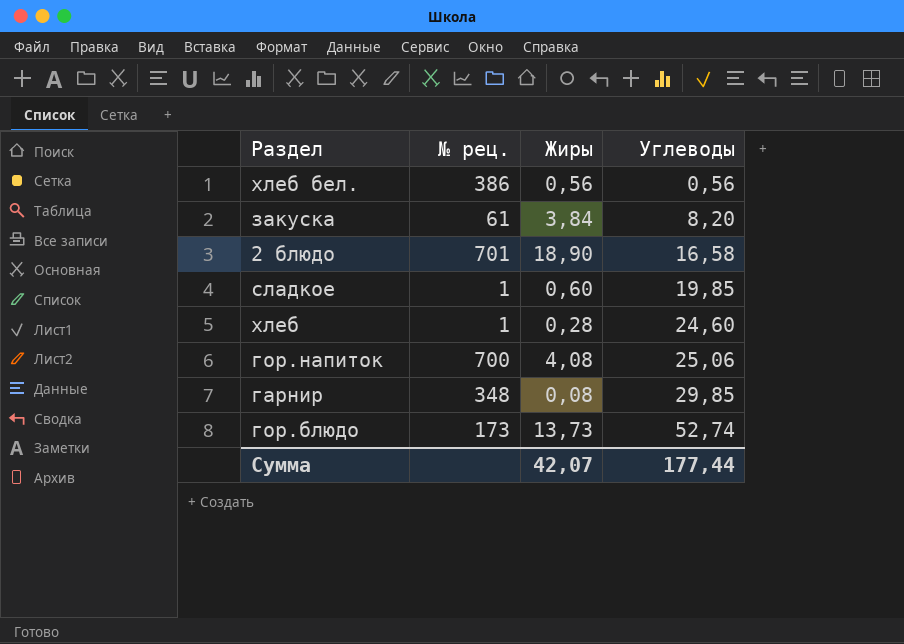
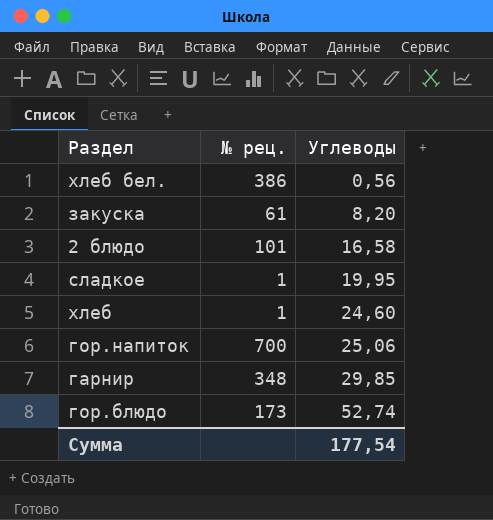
column Жиры | position: 3 -> none
2 блюдо | № рец.: 701 -> 101
сладкое | Углеводы: 19,85 -> 19,95
Сумма | Углеводы: 177,44 -> 177,54

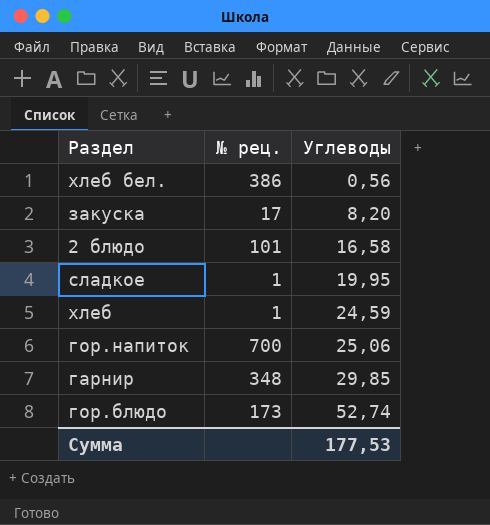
закуска | № рец.: 61 -> 17
хлеб | Углеводы: 24,60 -> 24,59
Сумма | Углеводы: 177,54 -> 177,53

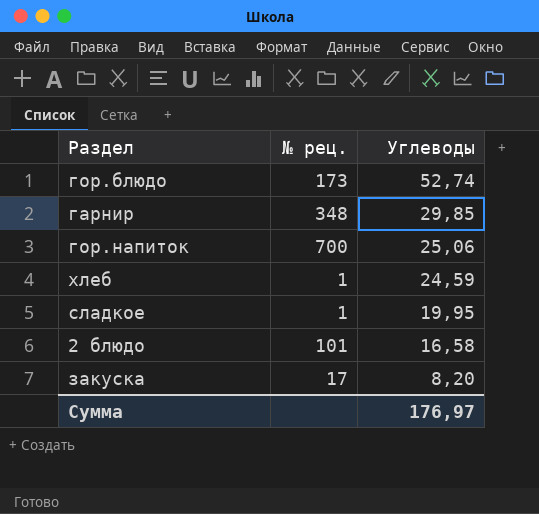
row order: Углеводы ascending -> Углеводы descending
row хлеб бел.: 386 | 0,56 -> none
Сумма | Углеводы: 177,53 -> 176,97

